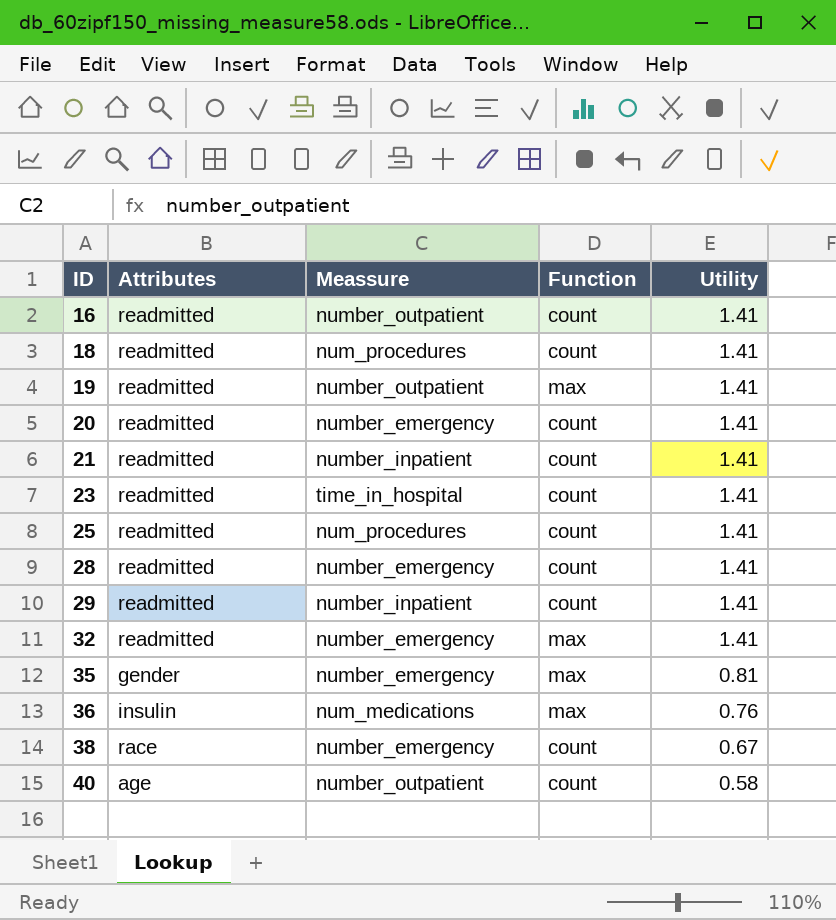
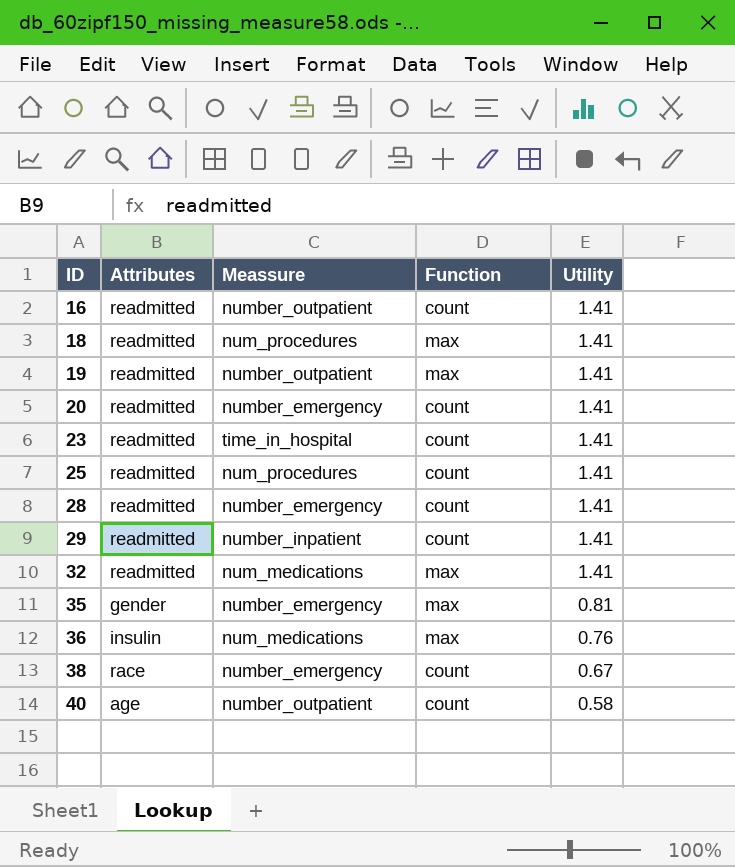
row 21: readmitted | number_inpatient | count | 1.41 -> none
18 | Function: count -> max
32 | Meassure: number_emergency -> num_medications

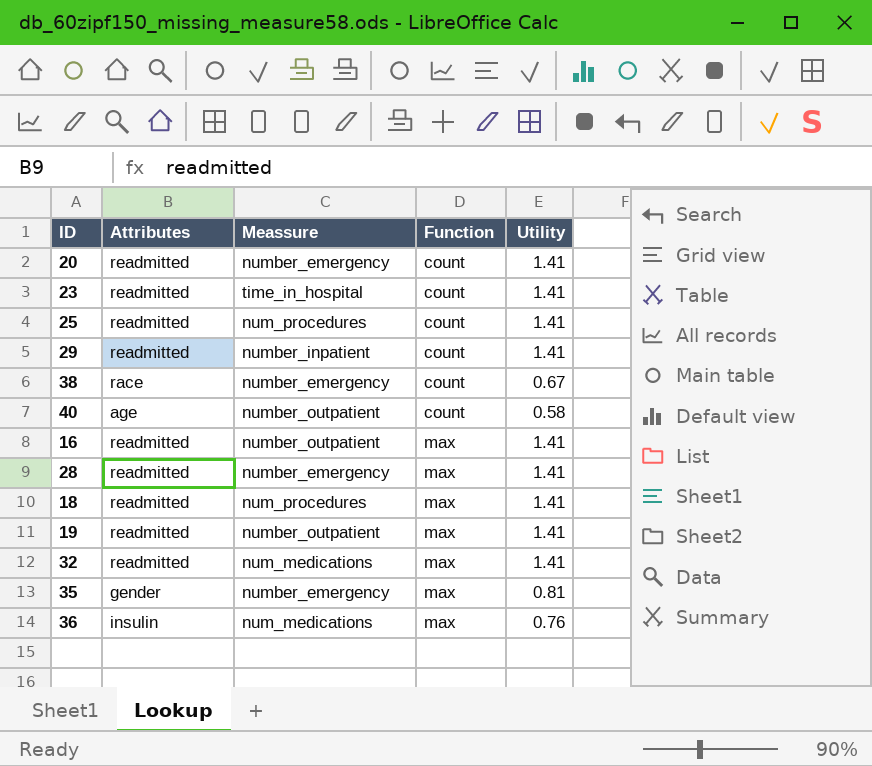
row order: ID ascending -> Function ascending
16 | Function: count -> max
28 | Function: count -> max

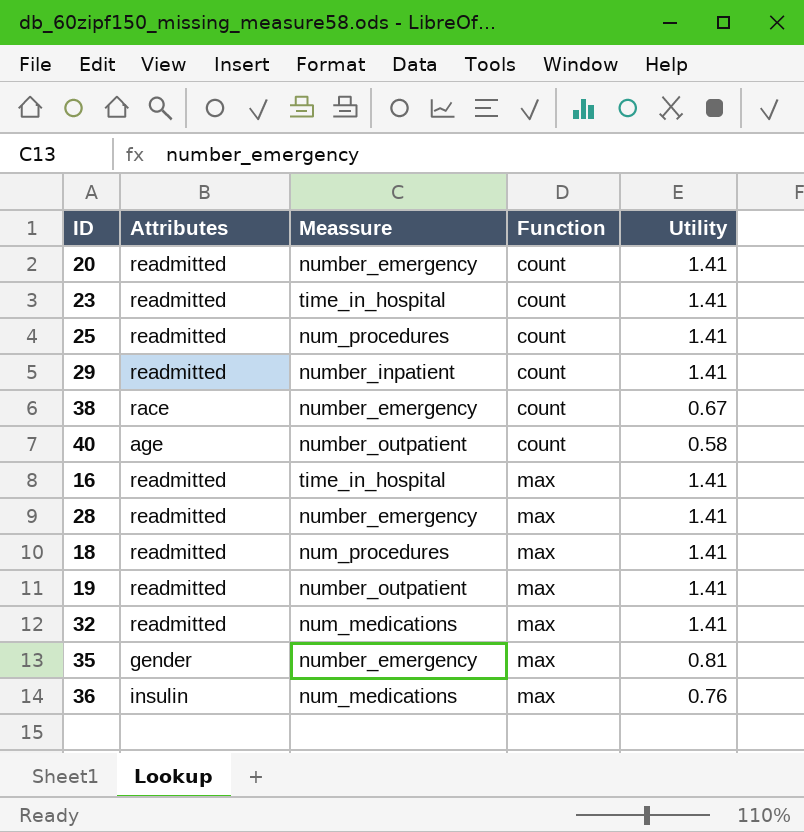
16 | Meassure: number_outpatient -> time_in_hospital

